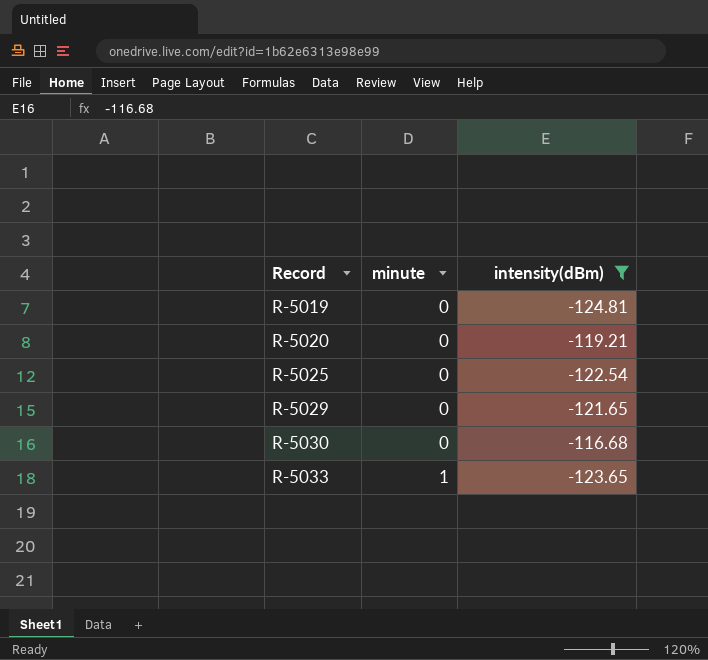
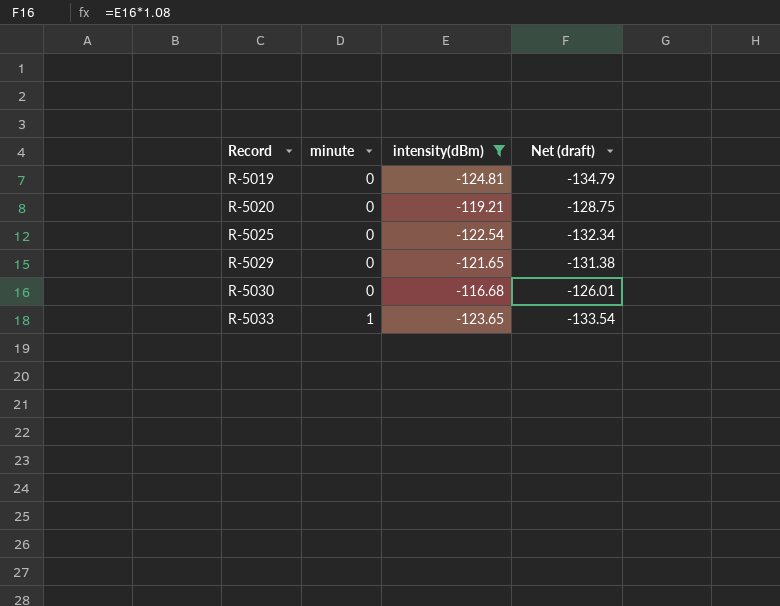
column Net (draft) | formula: none -> [intensity(dBm)] * 1.08

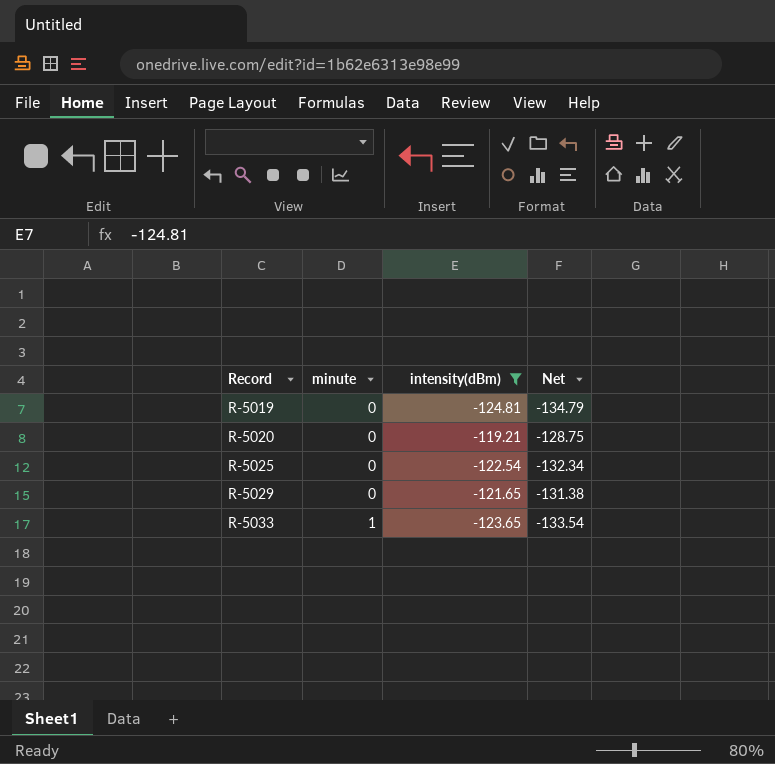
column name: Net (draft) -> Net
row R-5030: 0 | -116.68 | -126.01 -> none

